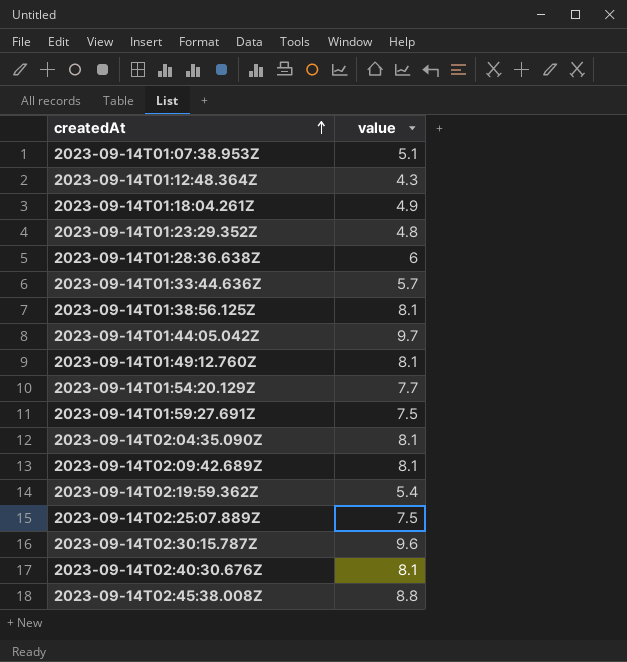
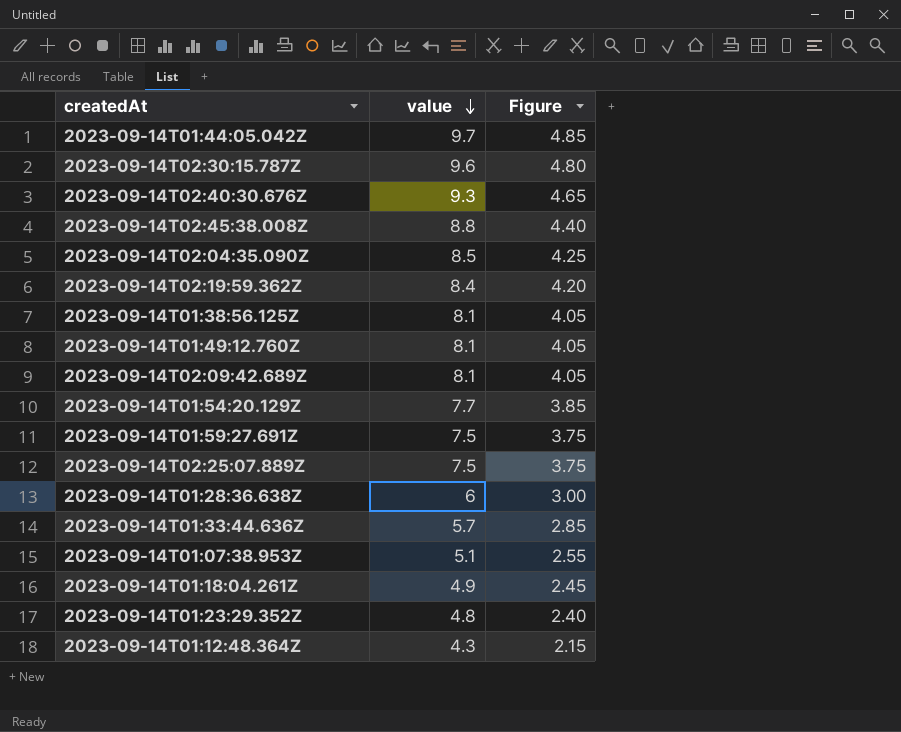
row order: createdAt ascending -> value descending
column Figure | formula: none -> [value] * 0.5
2023-09-14T02:40:30.676Z | value: 8.1 -> 9.3
2023-09-14T02:04:35.090Z | value: 8.1 -> 8.5
2023-09-14T02:19:59.362Z | value: 5.4 -> 8.4

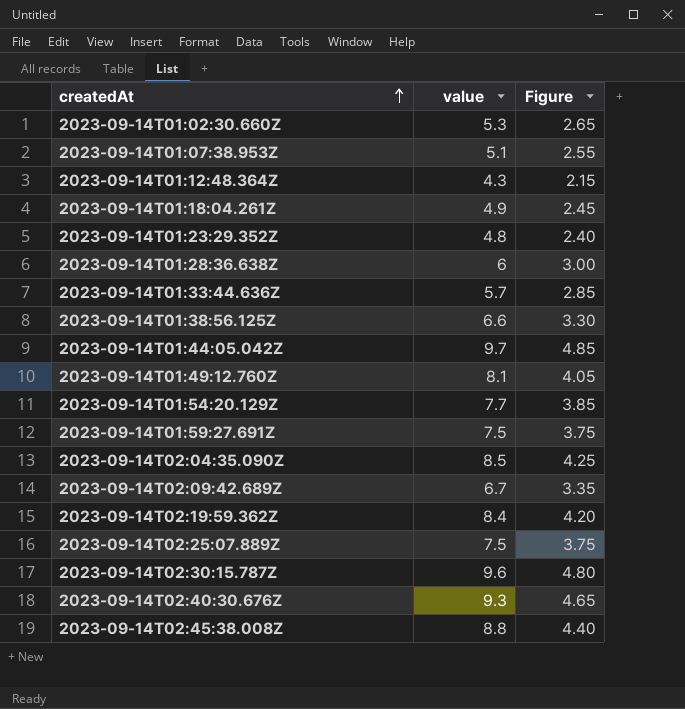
row order: value descending -> createdAt ascending
row 2023-09-14T01:02:30.660Z: none -> 5.3 | 2.65
2023-09-14T01:38:56.125Z | value: 8.1 -> 6.6
2023-09-14T01:38:56.125Z | Figure: 4.05 -> 3.30
2023-09-14T02:09:42.689Z | value: 8.1 -> 6.7
2023-09-14T02:09:42.689Z | Figure: 4.05 -> 3.35

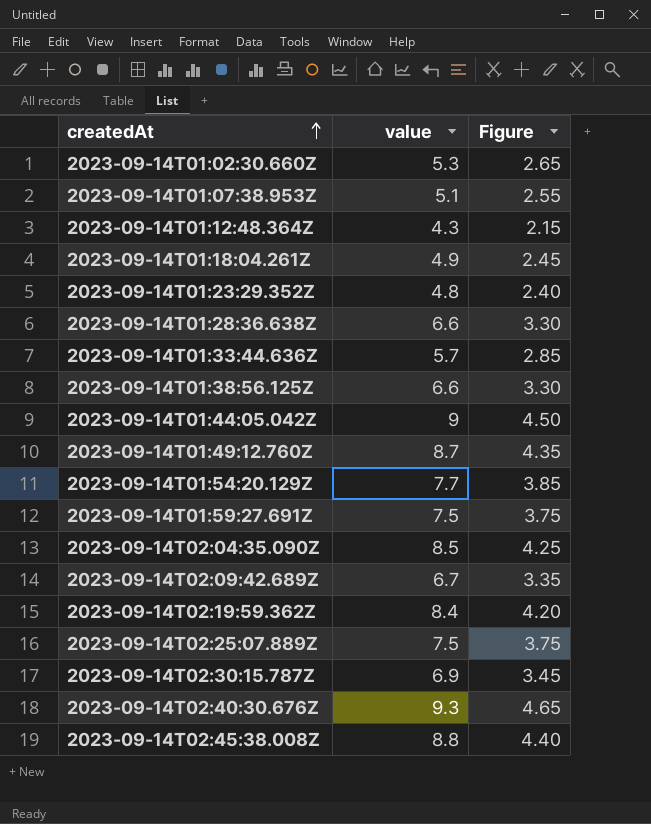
2023-09-14T01:28:36.638Z | value: 6 -> 6.6
2023-09-14T01:28:36.638Z | Figure: 3.00 -> 3.30
2023-09-14T01:44:05.042Z | value: 9.7 -> 9
2023-09-14T01:44:05.042Z | Figure: 4.85 -> 4.50
2023-09-14T01:49:12.760Z | value: 8.1 -> 8.7
2023-09-14T01:49:12.760Z | Figure: 4.05 -> 4.35
2023-09-14T02:30:15.787Z | value: 9.6 -> 6.9
2023-09-14T02:30:15.787Z | Figure: 4.80 -> 3.45

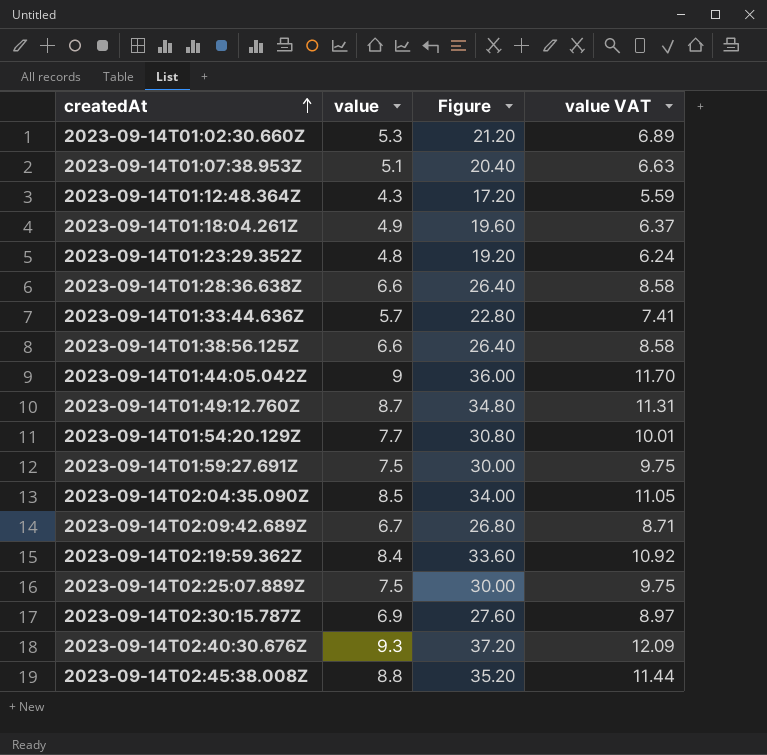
column Figure | formula: [value] * 0.5 -> [value] * 4
column value VAT | formula: none -> [value] * 1.3

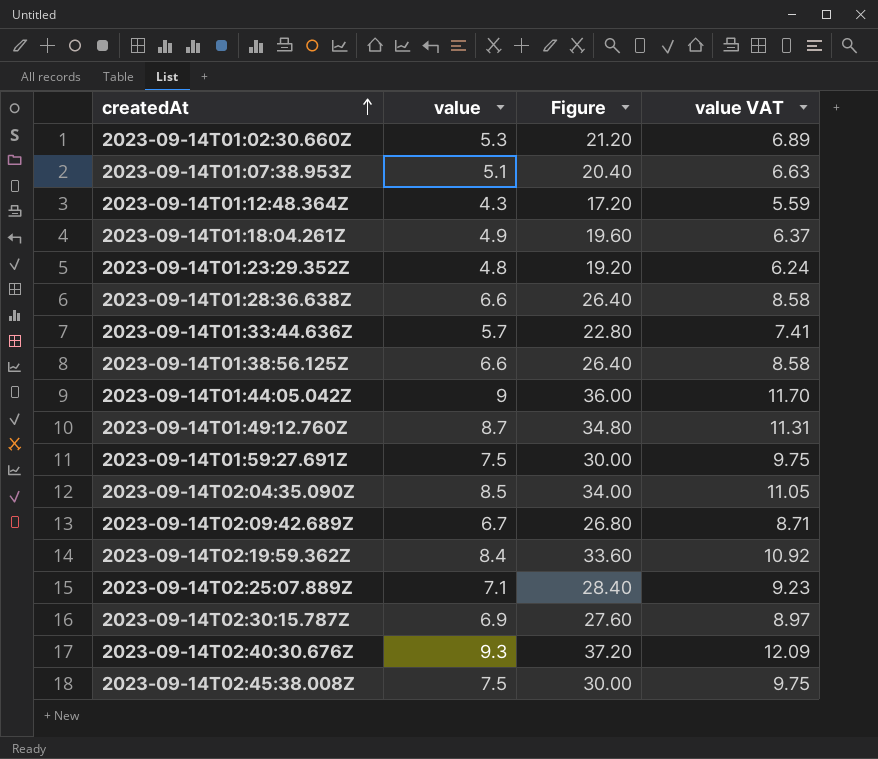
row 2023-09-14T01:54:20.129Z: 7.7 | 30.80 | 10.01 -> none
2023-09-14T02:25:07.889Z | value: 7.5 -> 7.1
2023-09-14T02:25:07.889Z | Figure: 30.00 -> 28.40
2023-09-14T02:25:07.889Z | value VAT: 9.75 -> 9.23
2023-09-14T02:45:38.008Z | value: 8.8 -> 7.5
2023-09-14T02:45:38.008Z | Figure: 35.20 -> 30.00
2023-09-14T02:45:38.008Z | value VAT: 11.44 -> 9.75

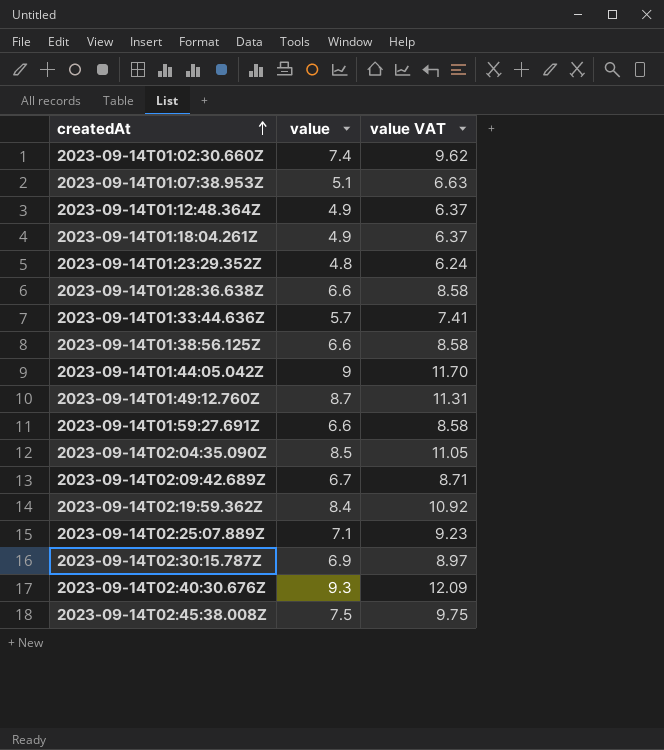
column Figure | formula: [value] * 4 -> none
2023-09-14T01:02:30.660Z | value: 5.3 -> 7.4
2023-09-14T01:02:30.660Z | value VAT: 6.89 -> 9.62
2023-09-14T01:12:48.364Z | value: 4.3 -> 4.9
2023-09-14T01:12:48.364Z | value VAT: 5.59 -> 6.37
2023-09-14T01:59:27.691Z | value: 7.5 -> 6.6
2023-09-14T01:59:27.691Z | value VAT: 9.75 -> 8.58

